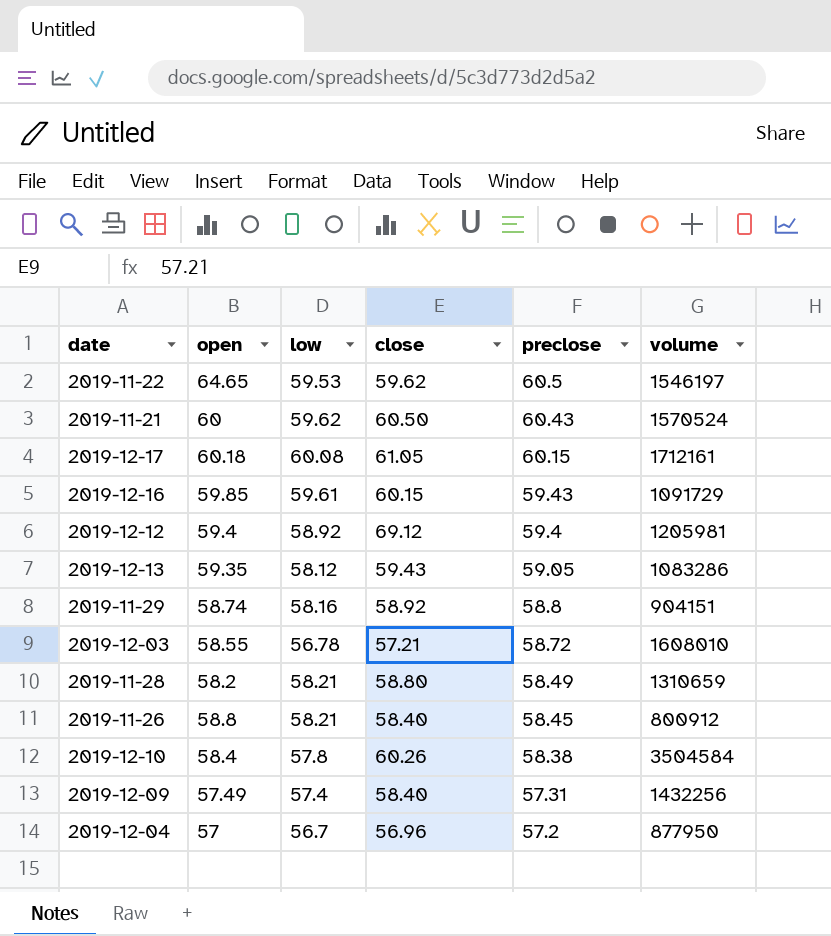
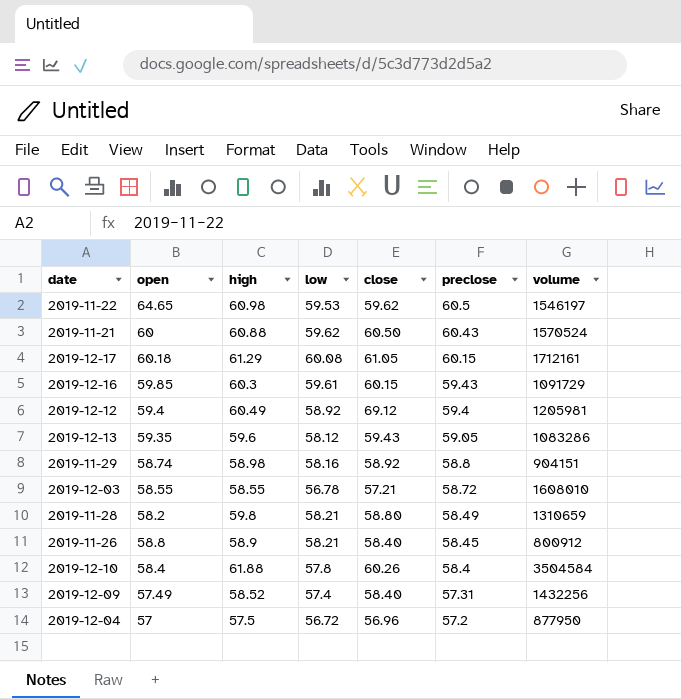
column high | position: none -> 3
2019-12-10 | preclose: 58.38 -> 58.4
2019-12-04 | low: 56.7 -> 56.72

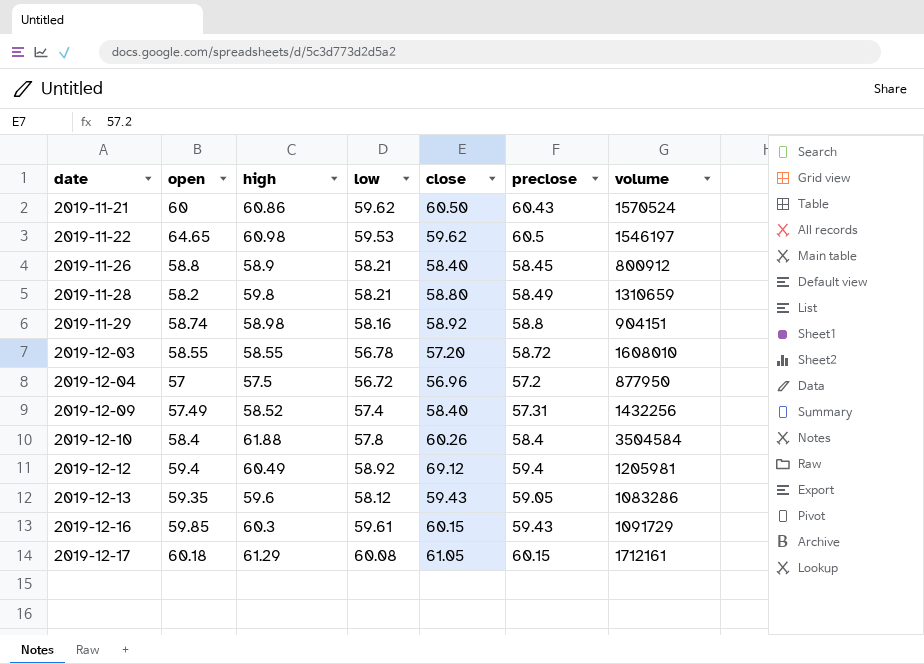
row order: preclose descending -> date ascending
2019-11-21 | high: 60.88 -> 60.86
2019-12-03 | close: 57.21 -> 57.20

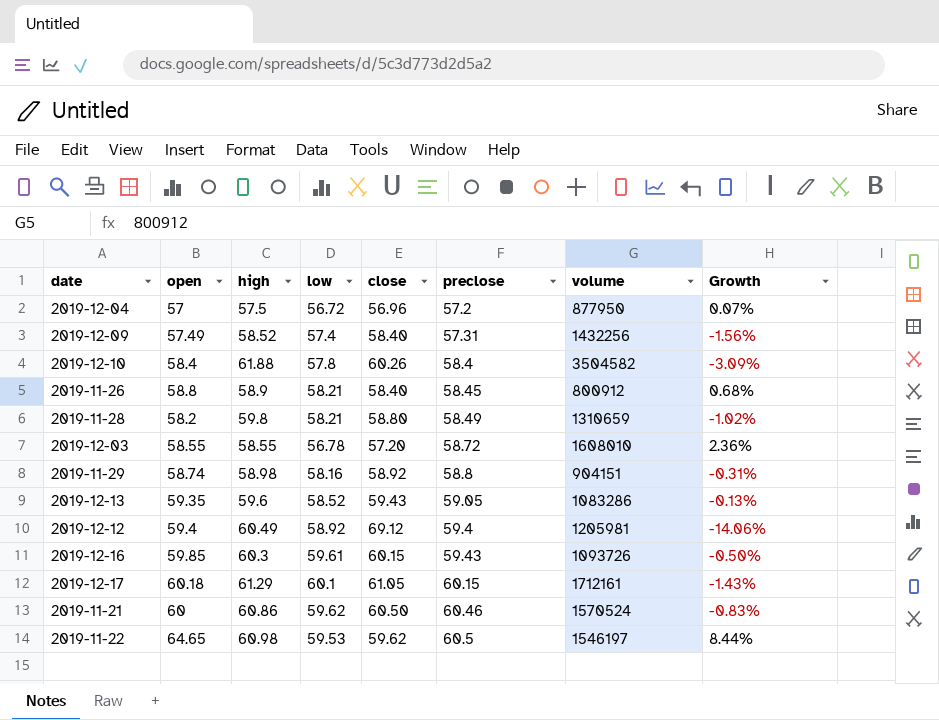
row order: date ascending -> preclose ascending
column Growth | formula: none -> ([open] - [close]) / [close]
2019-12-10 | volume: 3504584 -> 3504582
2019-12-13 | low: 58.12 -> 58.52
2019-12-16 | volume: 1091729 -> 1093726
2019-12-17 | low: 60.08 -> 60.1
2019-11-21 | preclose: 60.43 -> 60.46

